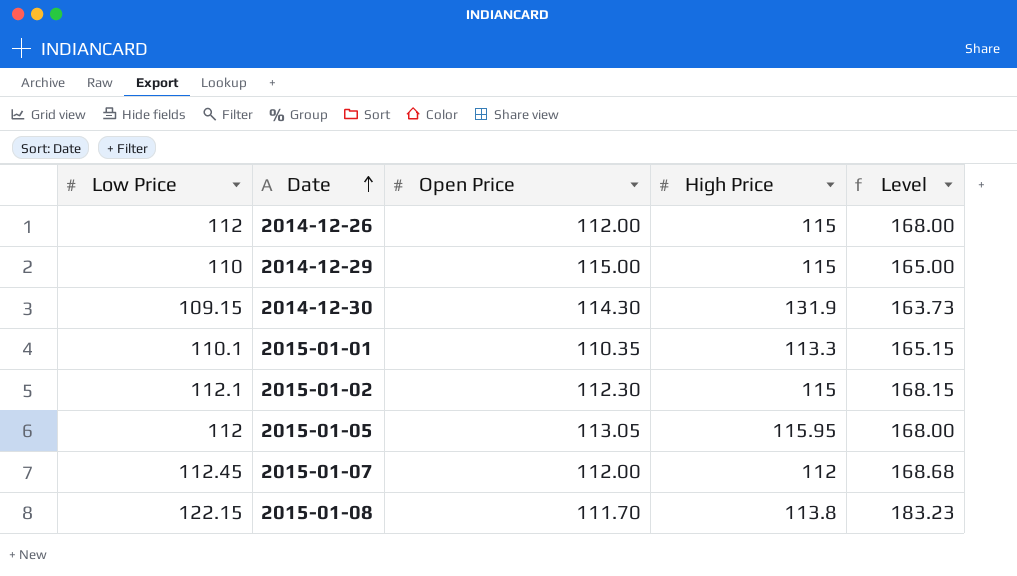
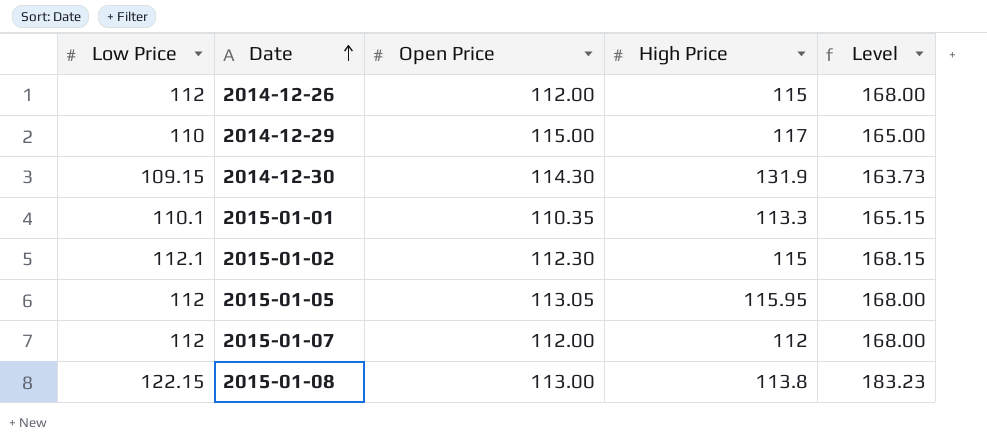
2014-12-29 | High Price: 115 -> 117
2015-01-07 | Low Price: 112.45 -> 112
2015-01-07 | Level: 168.68 -> 168.00
2015-01-08 | Open Price: 111.70 -> 113.00

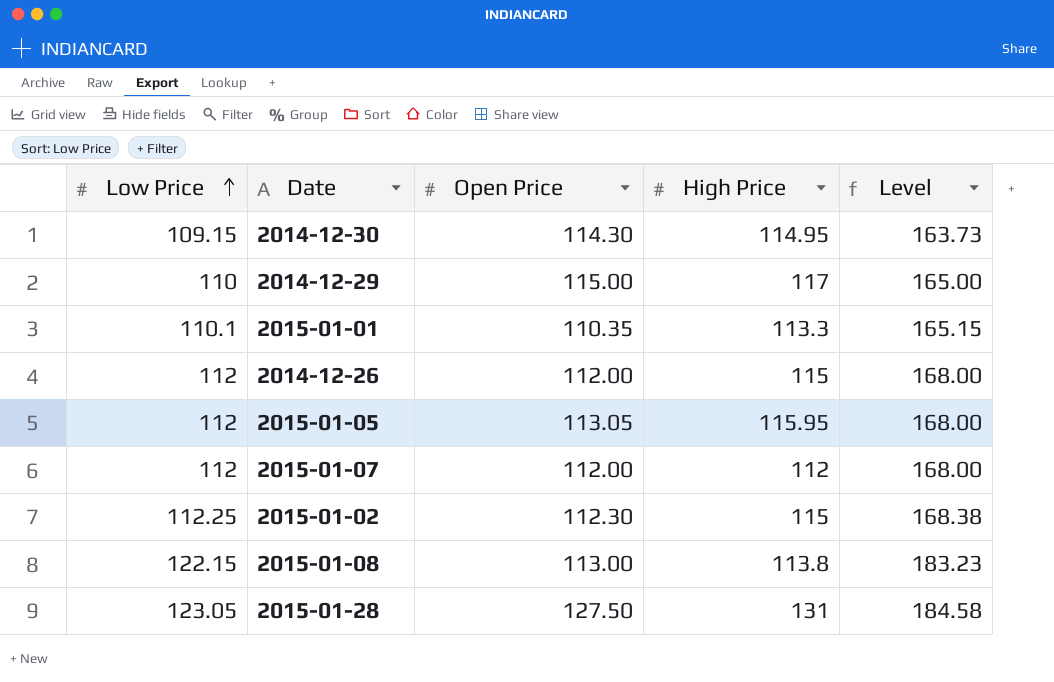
row order: Date ascending -> Low Price ascending
2014-12-30 | High Price: 131.9 -> 114.95
2015-01-02 | Low Price: 112.1 -> 112.25
2015-01-02 | Level: 168.15 -> 168.38
row 2015-01-28: none -> 123.05 | 127.50 | 131 | 184.58

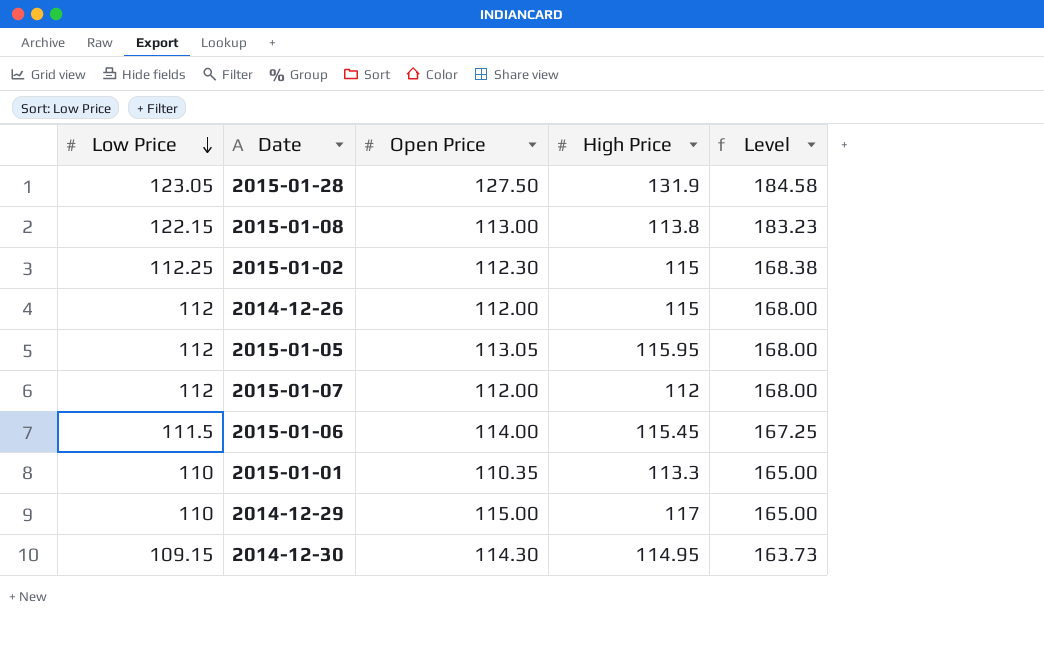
row order: Low Price ascending -> Low Price descending
2015-01-28 | High Price: 131 -> 131.9
row 2015-01-06: none -> 111.5 | 114.00 | 115.45 | 167.25
2015-01-01 | Low Price: 110.1 -> 110
2015-01-01 | Level: 165.15 -> 165.00

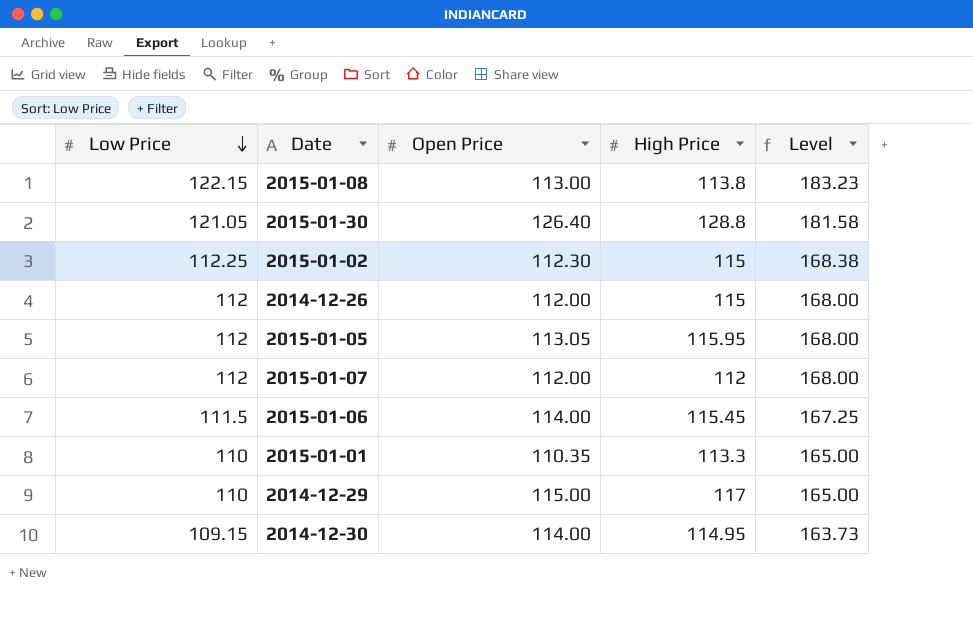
row 2015-01-28: 123.05 | 127.50 | 131.9 | 184.58 -> none
row 2015-01-30: none -> 121.05 | 126.40 | 128.8 | 181.58
2014-12-30 | Open Price: 114.30 -> 114.00

